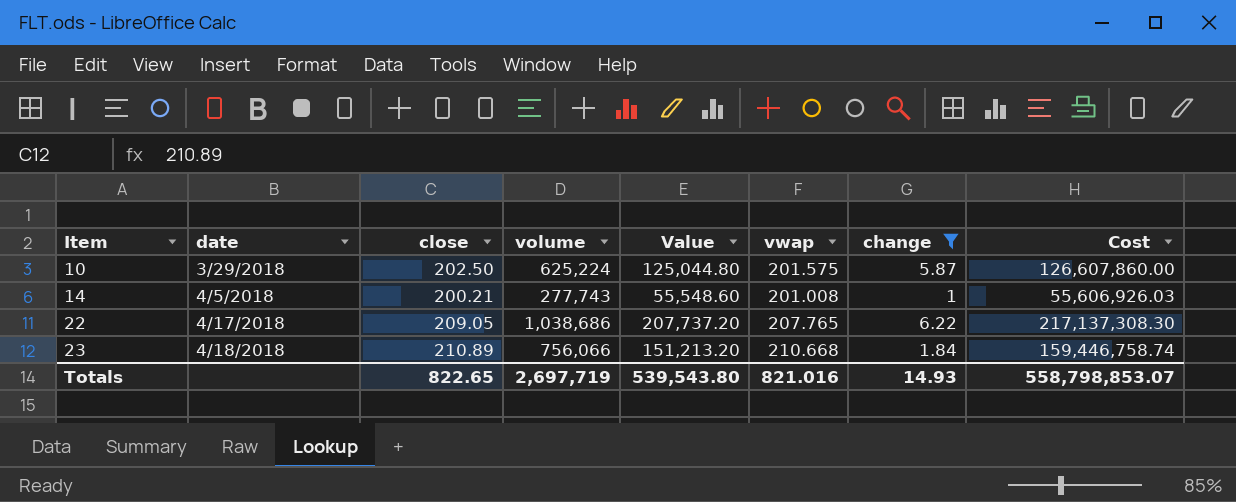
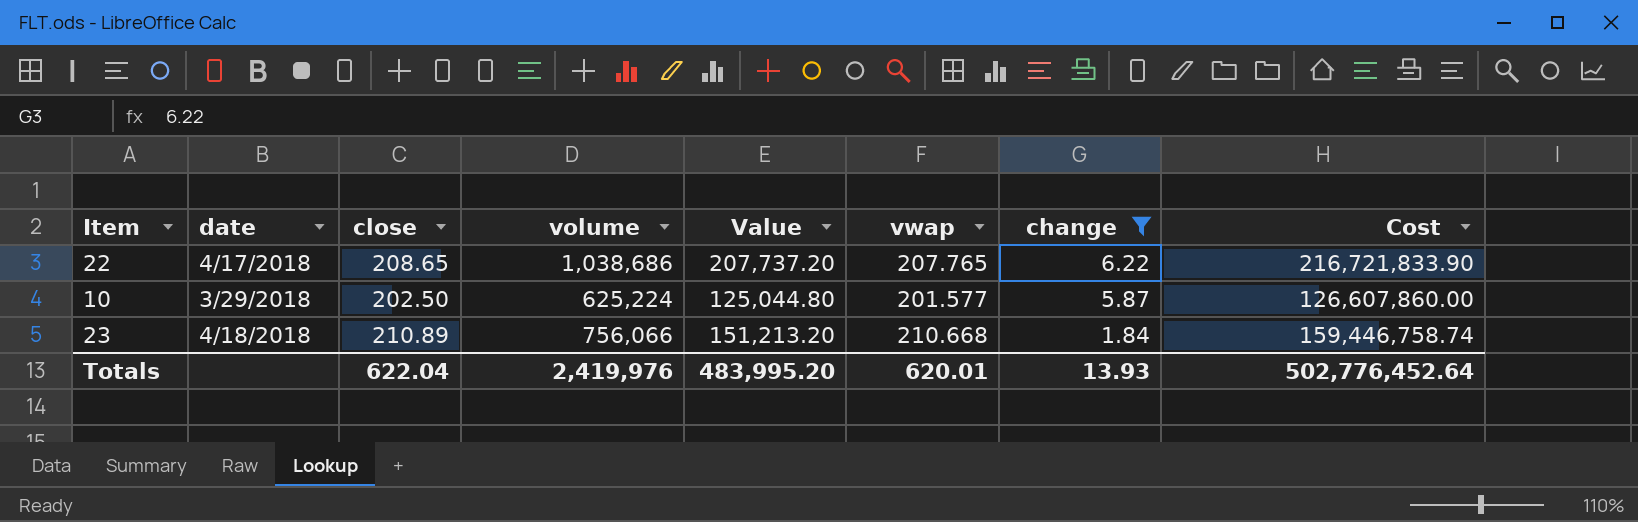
row order: Item ascending -> change descending
row 14: 4/5/2018 | 200.21 | 277,743 | 55,548.60 | 201.008 | 1 | 55,606,926.03 -> none
22 | close: 209.05 -> 208.65
22 | Cost: 217,137,308.30 -> 216,721,833.90
10 | vwap: 201.575 -> 201.577
Totals | close: 822.65 -> 622.04
Totals | volume: 2,697,719 -> 2,419,976
Totals | Value: 539,543.80 -> 483,995.20
Totals | vwap: 821.016 -> 620.01
Totals | change: 14.93 -> 13.93
Totals | Cost: 558,798,853.07 -> 502,776,452.64

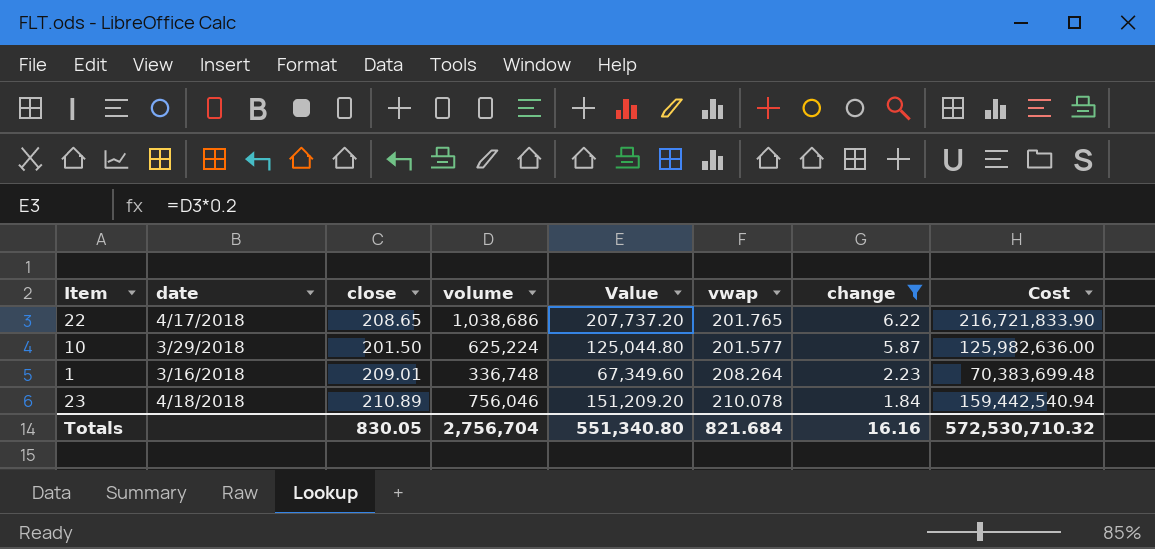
22 | vwap: 207.765 -> 201.765
10 | close: 202.50 -> 201.50
10 | Cost: 126,607,860.00 -> 125,982,636.00
row 1: none -> 3/16/2018 | 209.01 | 336,748 | 67,349.60 | 208.264 | 2.23 | 70,383,699.48
23 | volume: 756,066 -> 756,046
23 | Value: 151,213.20 -> 151,209.20
23 | vwap: 210.668 -> 210.078
23 | Cost: 159,446,758.74 -> 159,442,540.94
Totals | close: 622.04 -> 830.05
Totals | volume: 2,419,976 -> 2,756,704
Totals | Value: 483,995.20 -> 551,340.80
Totals | vwap: 620.01 -> 821.684
Totals | change: 13.93 -> 16.16
Totals | Cost: 502,776,452.64 -> 572,530,710.32

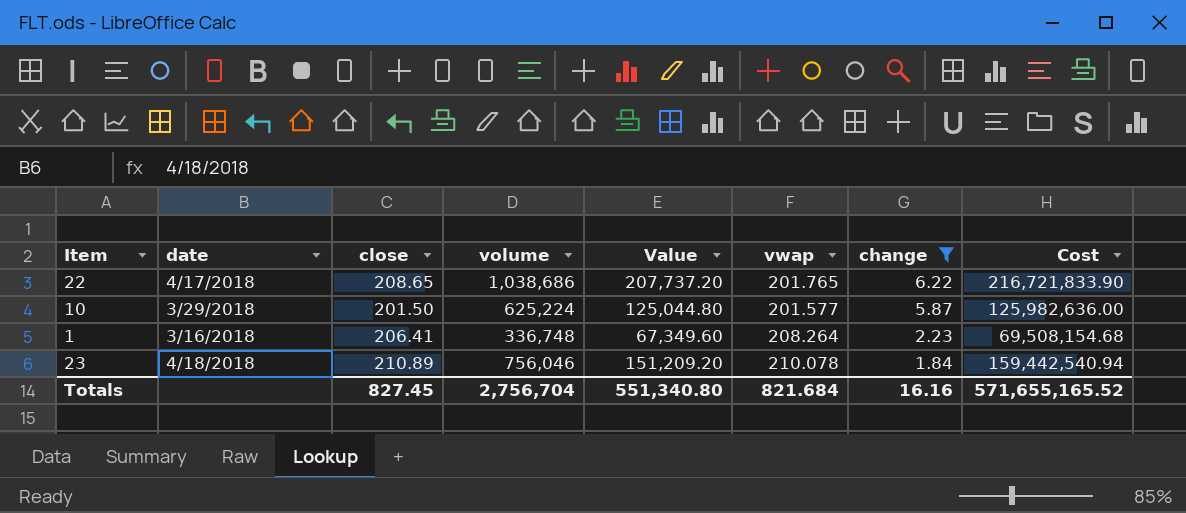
1 | close: 209.01 -> 206.41
1 | Cost: 70,383,699.48 -> 69,508,154.68
Totals | close: 830.05 -> 827.45
Totals | Cost: 572,530,710.32 -> 571,655,165.52

